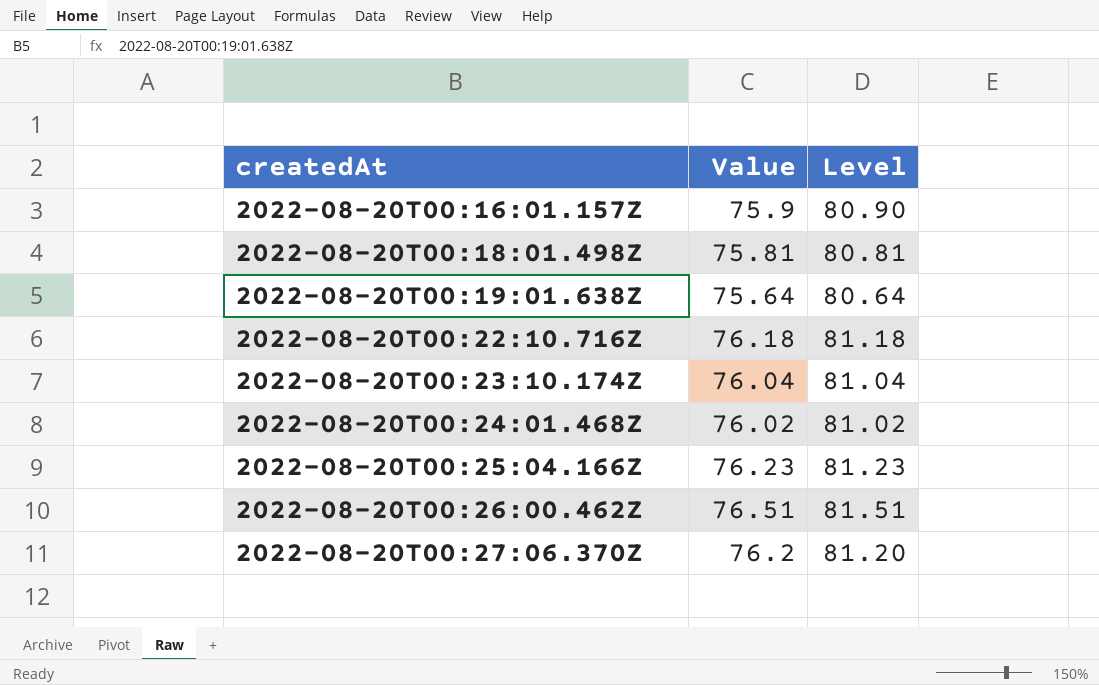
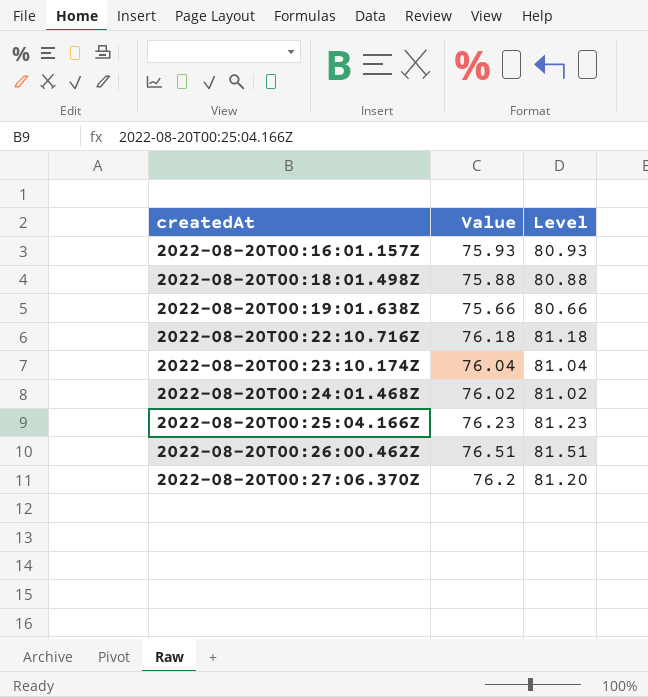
2022-08-20T00:16:01.157Z | Value: 75.9 -> 75.93
2022-08-20T00:16:01.157Z | Level: 80.90 -> 80.93
2022-08-20T00:18:01.498Z | Value: 75.81 -> 75.88
2022-08-20T00:18:01.498Z | Level: 80.81 -> 80.88
2022-08-20T00:19:01.638Z | Value: 75.64 -> 75.66
2022-08-20T00:19:01.638Z | Level: 80.64 -> 80.66

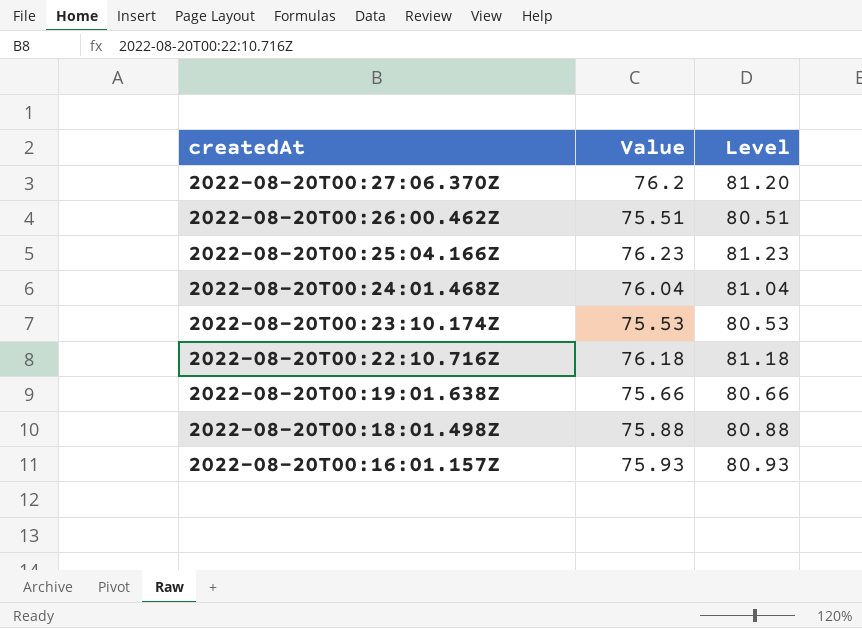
row order: createdAt ascending -> createdAt descending
2022-08-20T00:26:00.462Z | Value: 76.51 -> 75.51
2022-08-20T00:26:00.462Z | Level: 81.51 -> 80.51
2022-08-20T00:24:01.468Z | Value: 76.02 -> 76.04
2022-08-20T00:24:01.468Z | Level: 81.02 -> 81.04
2022-08-20T00:23:10.174Z | Value: 76.04 -> 75.53
2022-08-20T00:23:10.174Z | Level: 81.04 -> 80.53

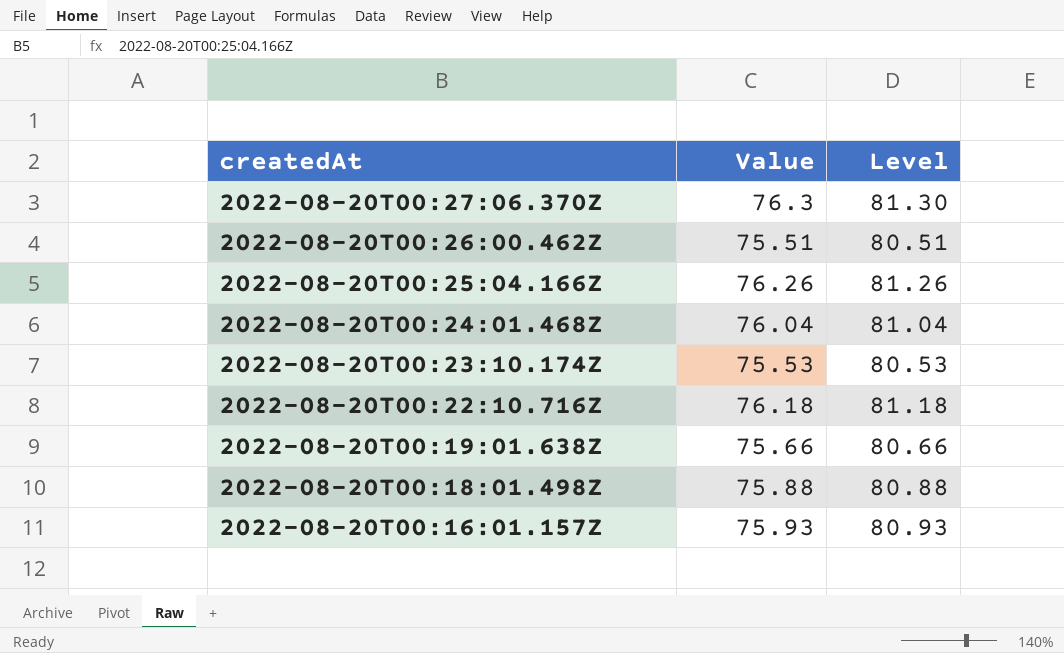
2022-08-20T00:27:06.370Z | Value: 76.2 -> 76.3
2022-08-20T00:27:06.370Z | Level: 81.20 -> 81.30
2022-08-20T00:25:04.166Z | Value: 76.23 -> 76.26
2022-08-20T00:25:04.166Z | Level: 81.23 -> 81.26

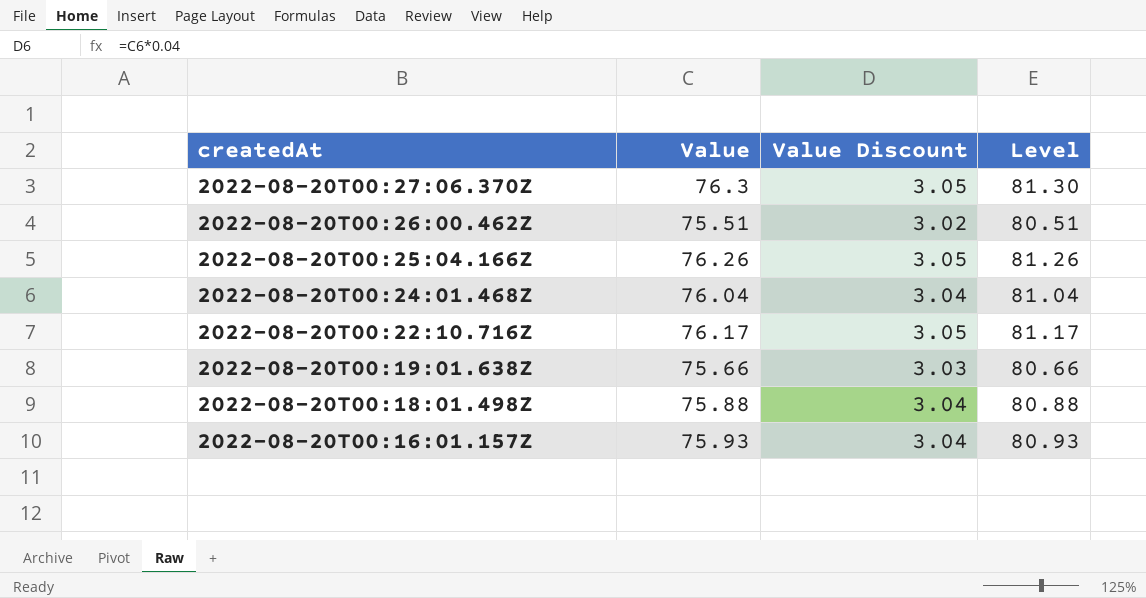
column Value Discount | formula: none -> [Value] * 0.04
row 2022-08-20T00:23:10.174Z: 75.53 | 80.53 -> none
2022-08-20T00:22:10.716Z | Value: 76.18 -> 76.17
2022-08-20T00:22:10.716Z | Level: 81.18 -> 81.17

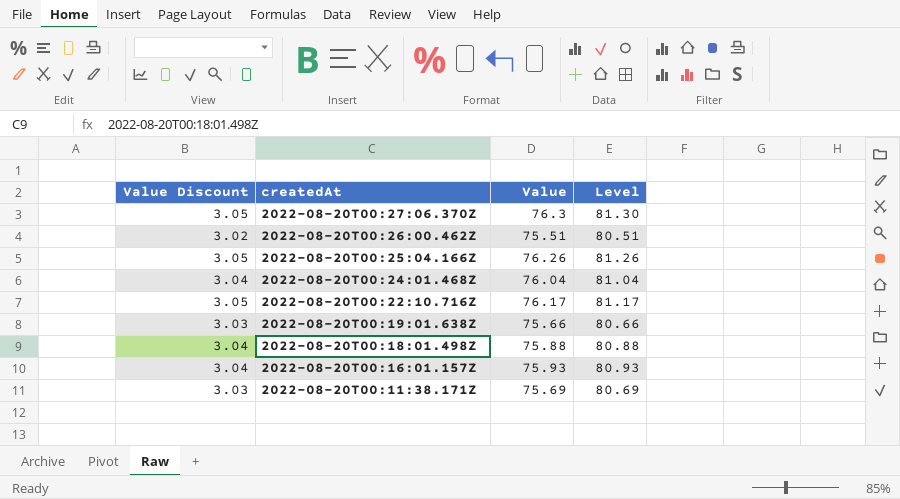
column Value Discount | position: 3 -> 1
row 2022-08-20T00:11:38.171Z: none -> 3.03 | 75.69 | 80.69

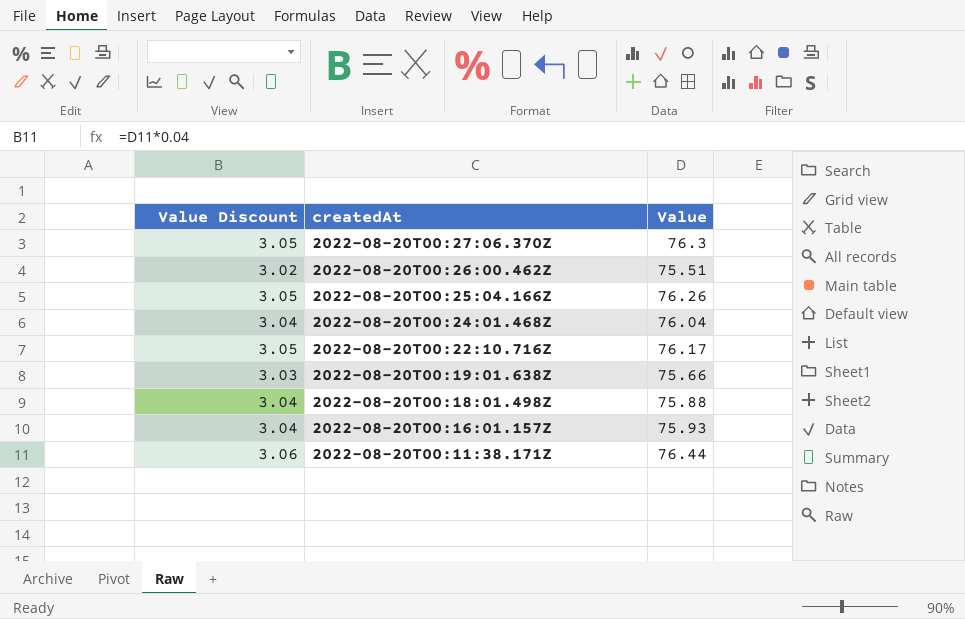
column Level | formula: [Value] + 5 -> none
2022-08-20T00:11:38.171Z | Value Discount: 3.03 -> 3.06
2022-08-20T00:11:38.171Z | Value: 75.69 -> 76.44

